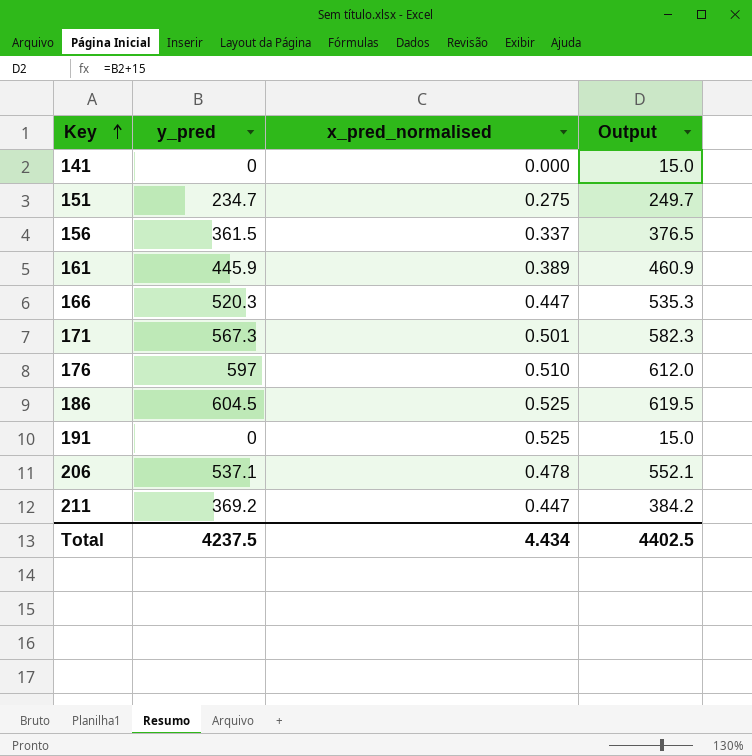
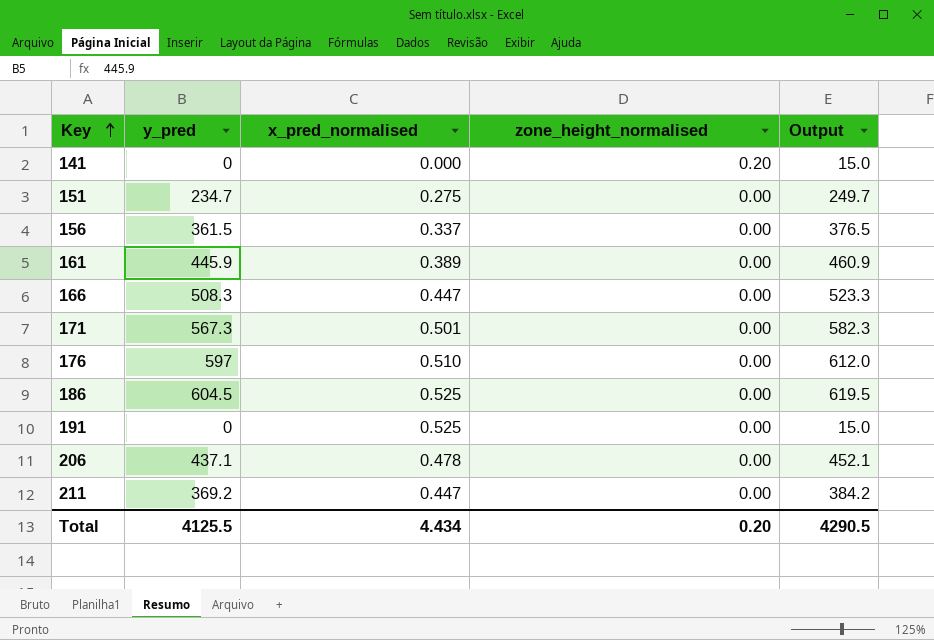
column zone_height_normalised | position: none -> 4
166 | y_pred: 520.3 -> 508.3
166 | Output: 535.3 -> 523.3
206 | y_pred: 537.1 -> 437.1
206 | Output: 552.1 -> 452.1
Total | y_pred: 4237.5 -> 4125.5
Total | Output: 4402.5 -> 4290.5

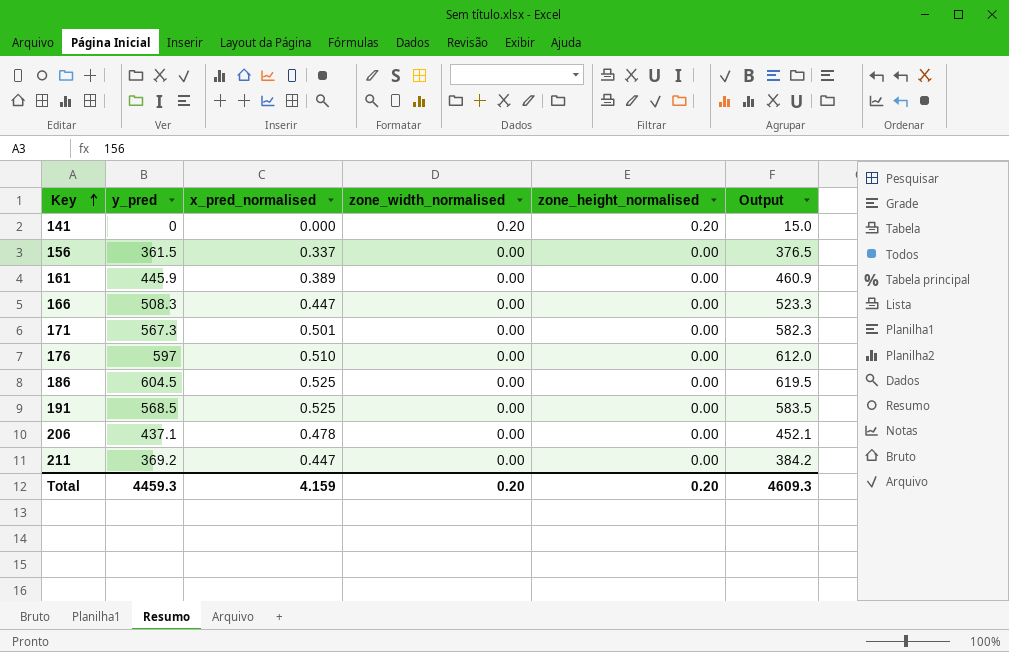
column zone_width_normalised | position: none -> 4
row 151: 234.7 | 0.275 | 0.00 | 249.7 -> none
191 | y_pred: 0 -> 568.5
191 | Output: 15.0 -> 583.5
Total | y_pred: 4125.5 -> 4459.3
Total | x_pred_normalised: 4.434 -> 4.159
Total | Output: 4290.5 -> 4609.3

